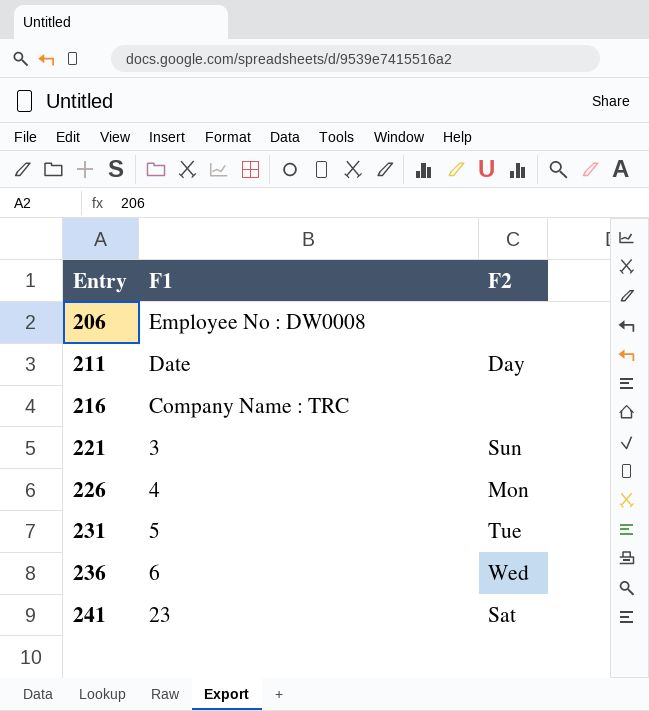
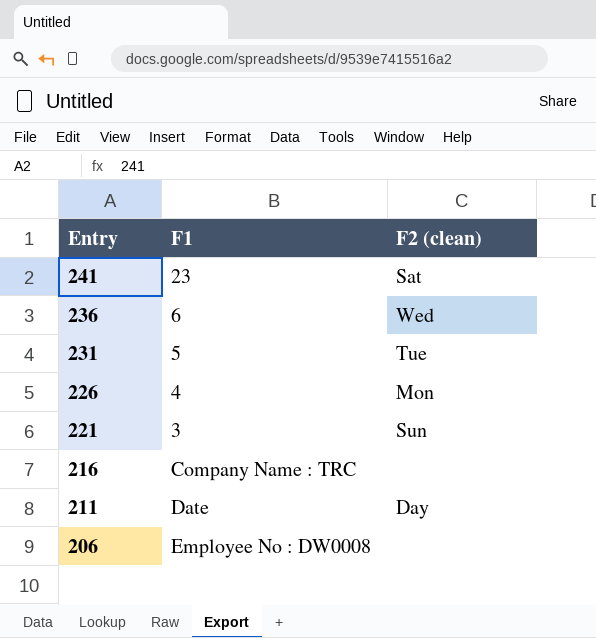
row order: Entry ascending -> Entry descending
column name: F2 -> F2 (clean)

